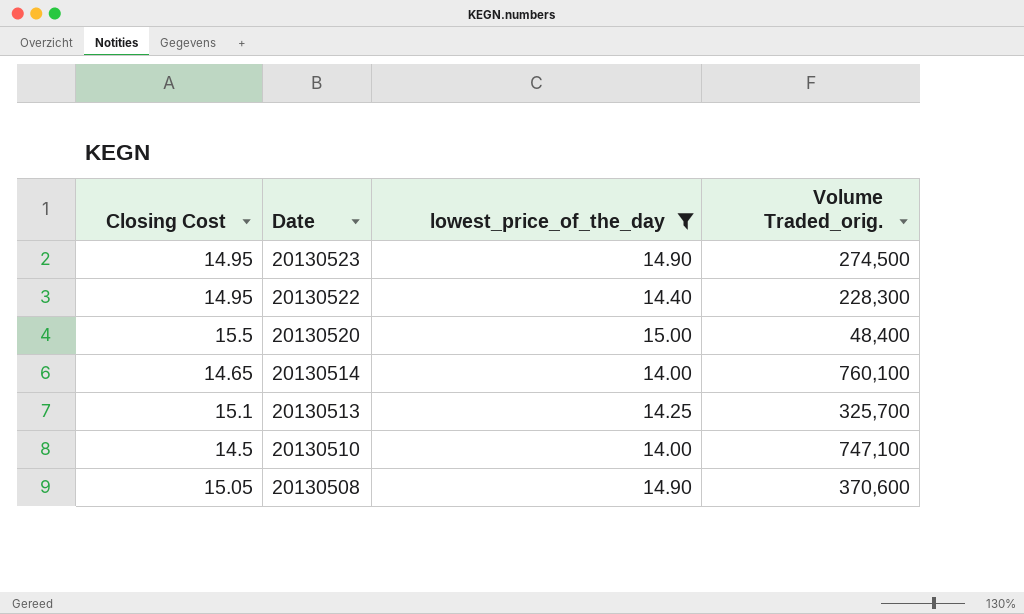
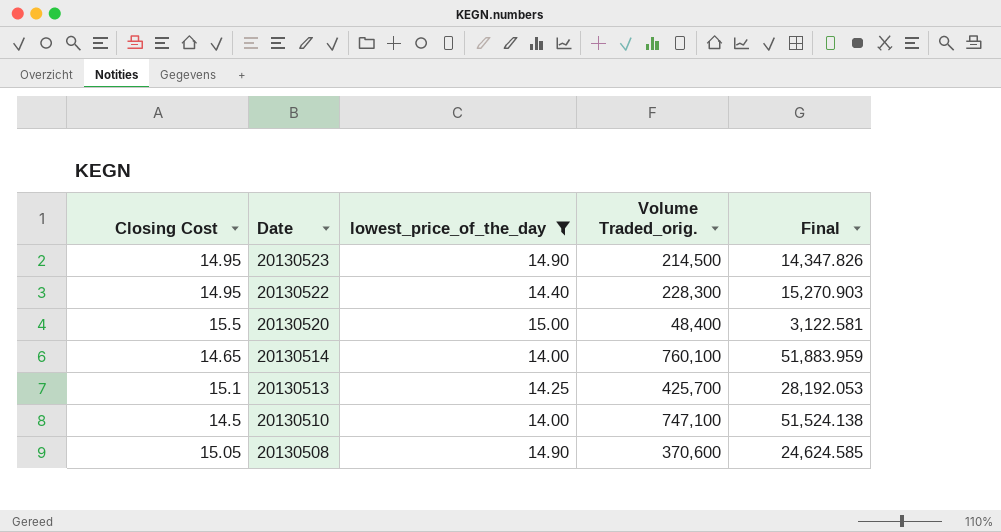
column Final | formula: none -> [Volume Traded_orig.] / [Closing Cost]
20130523 | Volume Traded_orig.: 274,500 -> 214,500
20130513 | Volume Traded_orig.: 325,700 -> 425,700

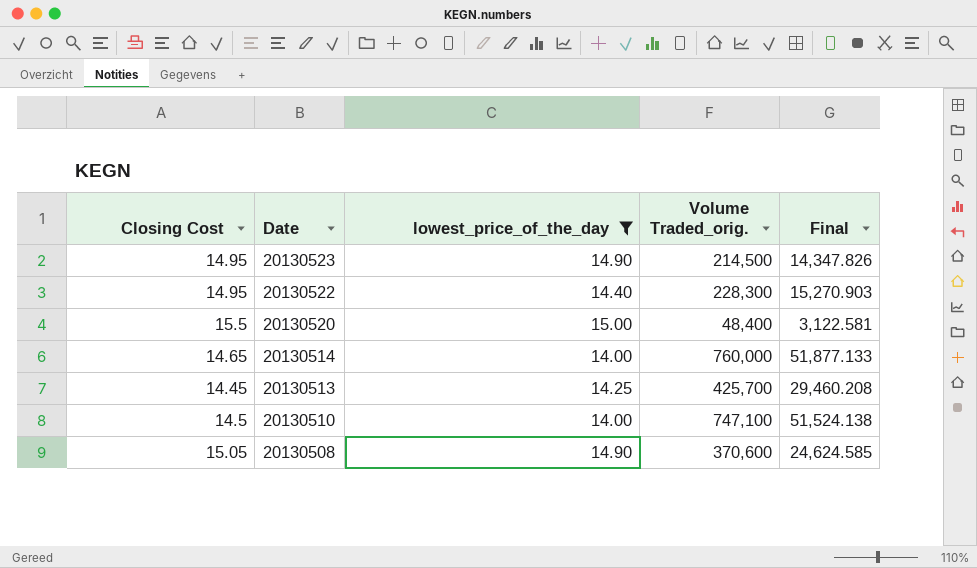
20130514 | Volume Traded_orig.: 760,100 -> 760,000
20130514 | Final: 51,883.959 -> 51,877.133
20130513 | Closing Cost: 15.1 -> 14.45
20130513 | Final: 28,192.053 -> 29,460.208

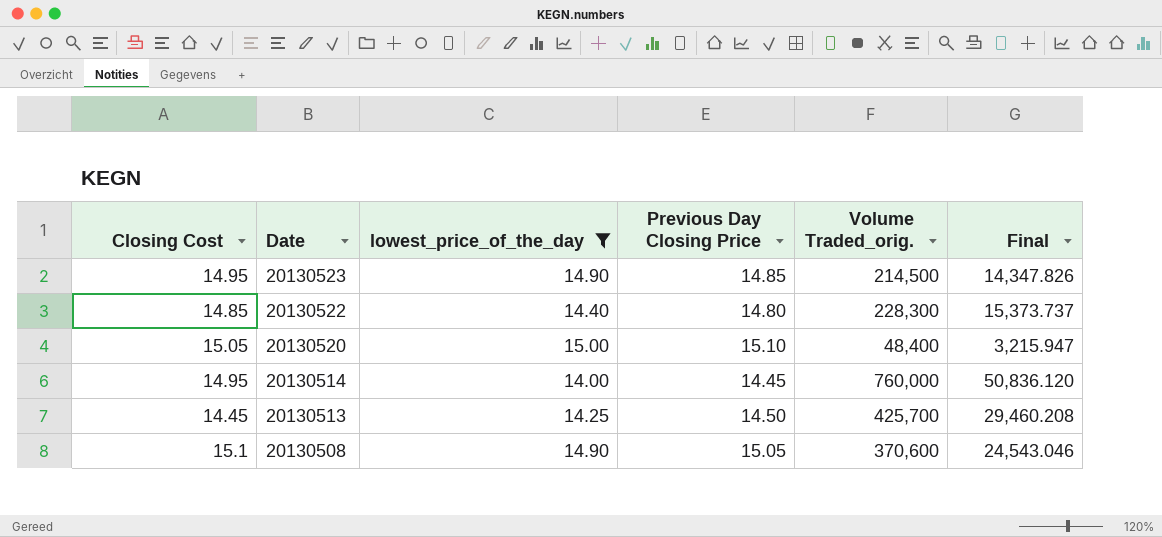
column Previous Day Closing Price | position: none -> 4
row 20130510: 14.5 | 14.00 | 747,100 | 51,524.138 -> none
20130522 | Closing Cost: 14.95 -> 14.85
20130522 | Final: 15,270.903 -> 15,373.737
20130520 | Closing Cost: 15.5 -> 15.05
20130520 | Final: 3,122.581 -> 3,215.947
20130514 | Closing Cost: 14.65 -> 14.95
20130514 | Final: 51,877.133 -> 50,836.120
20130508 | Closing Cost: 15.05 -> 15.1
20130508 | Final: 24,624.585 -> 24,543.046

